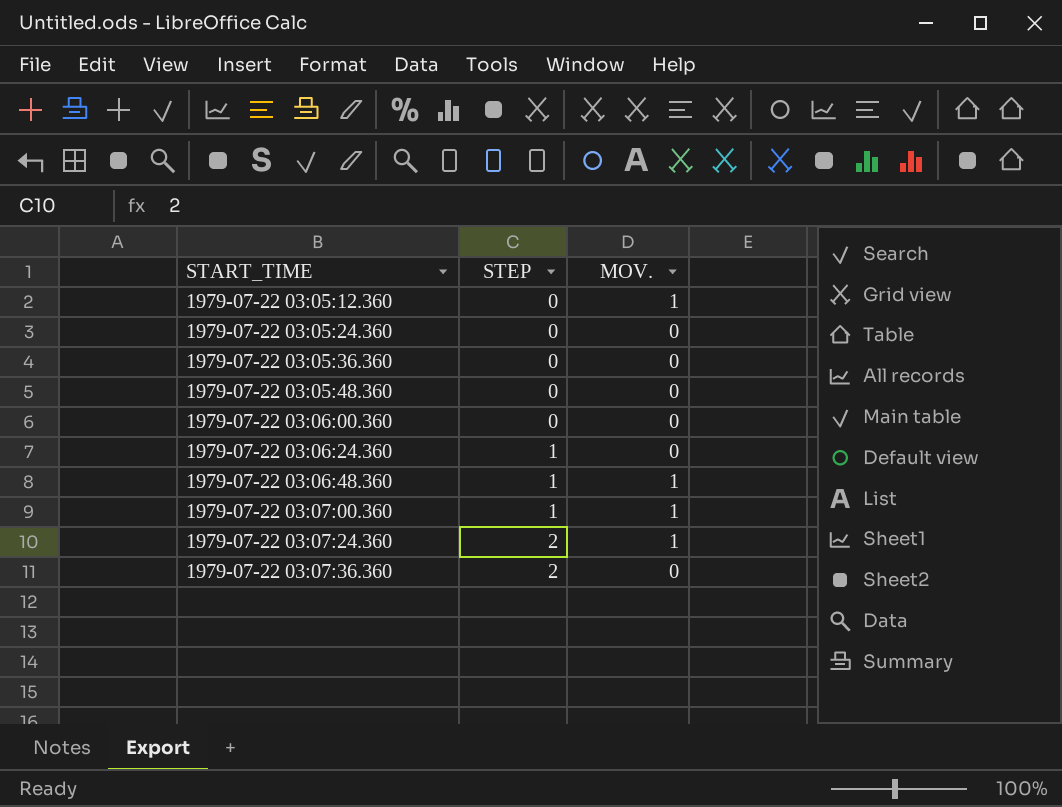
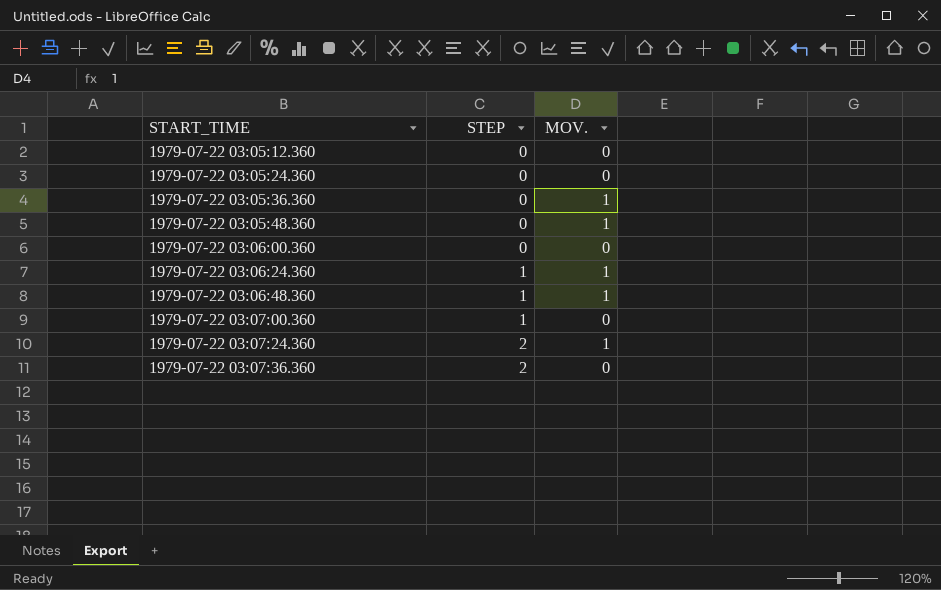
1979-07-22 03:05:12.360 | MOV.: 1 -> 0
1979-07-22 03:05:36.360 | MOV.: 0 -> 1
1979-07-22 03:05:48.360 | MOV.: 0 -> 1
1979-07-22 03:06:24.360 | MOV.: 0 -> 1
1979-07-22 03:07:00.360 | MOV.: 1 -> 0

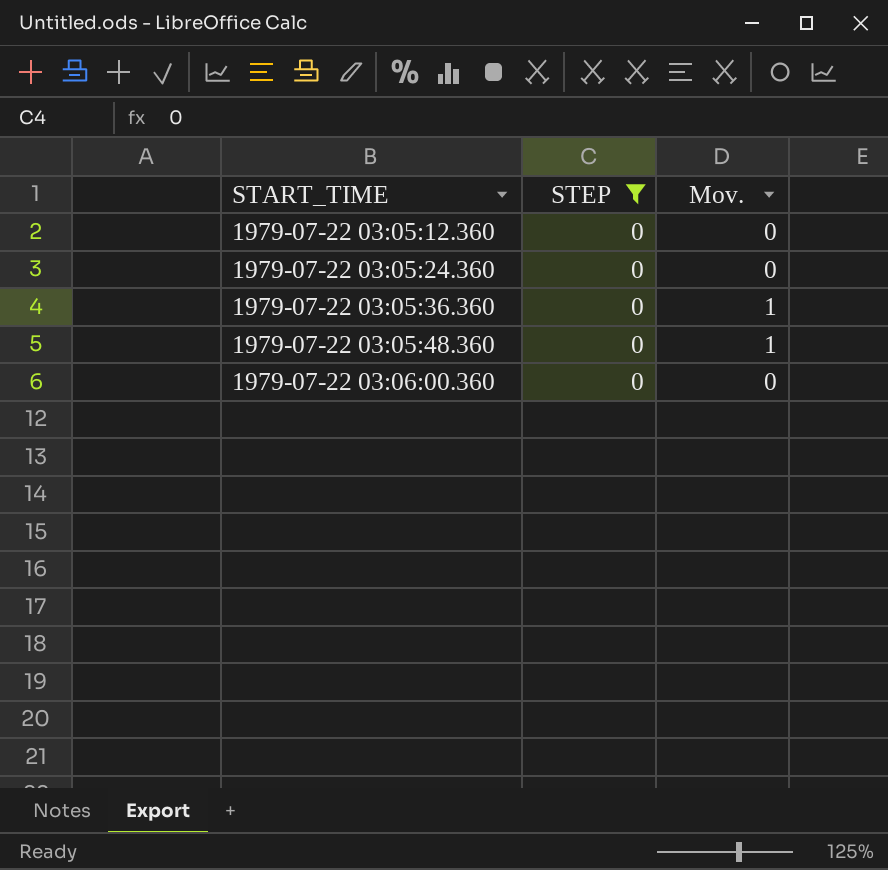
filter: none -> STEP = 0
column name: MOV. -> Mov.

